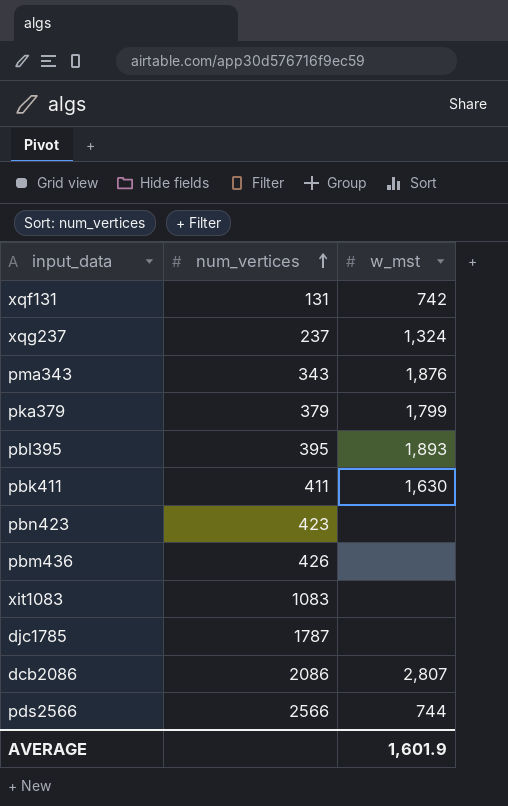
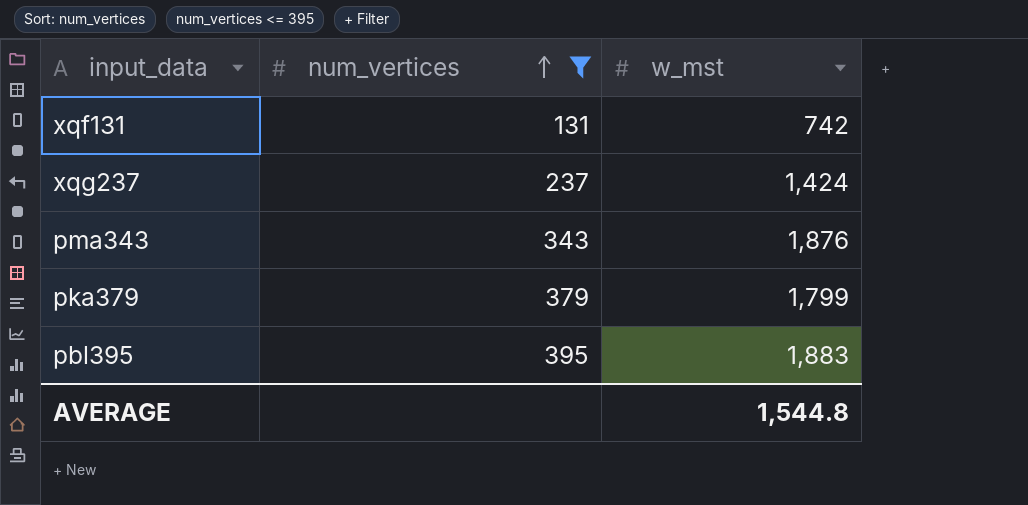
filter: none -> num_vertices <= 395
xqg237 | w_mst: 1,324 -> 1,424
pbl395 | w_mst: 1,893 -> 1,883
AVERAGE | w_mst: 1,601.9 -> 1,544.8

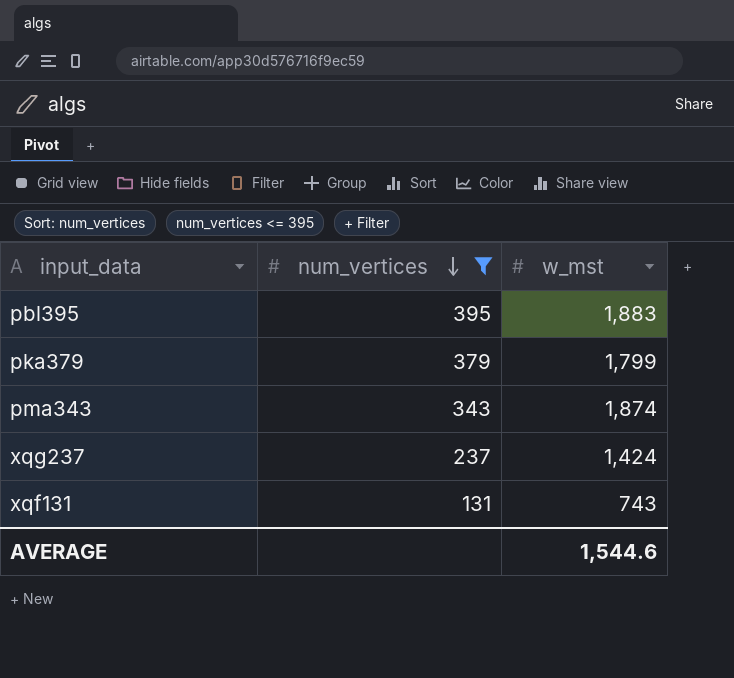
row order: num_vertices ascending -> num_vertices descending
pma343 | w_mst: 1,876 -> 1,874
xqf131 | w_mst: 742 -> 743
AVERAGE | w_mst: 1,544.8 -> 1,544.6

